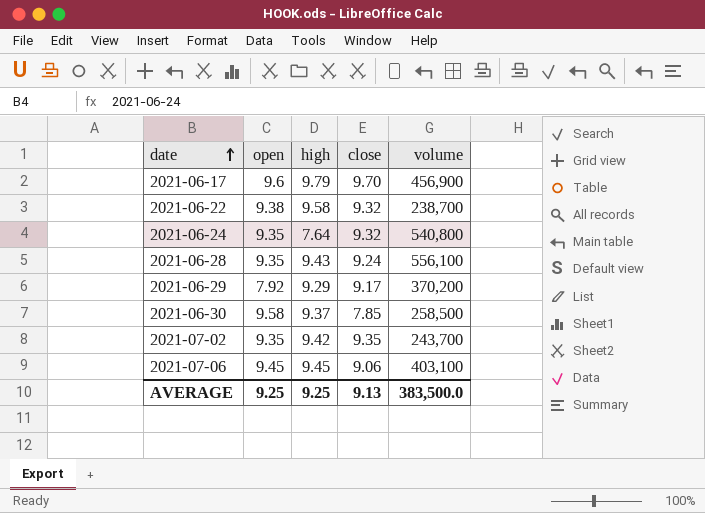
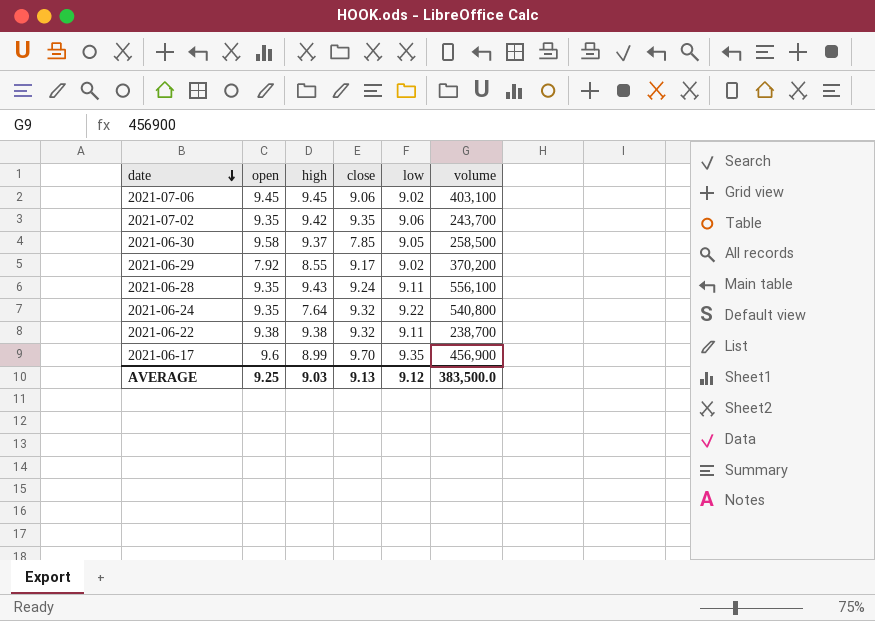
row order: date ascending -> date descending
column low | position: none -> 5
2021-06-29 | high: 9.29 -> 8.55
2021-06-22 | high: 9.58 -> 9.38
2021-06-17 | high: 9.79 -> 8.99
AVERAGE | high: 9.25 -> 9.03

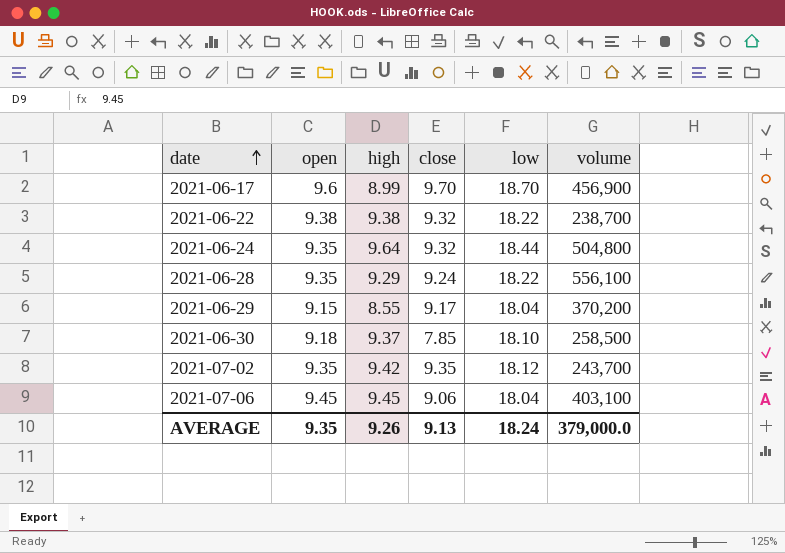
row order: date descending -> date ascending
2021-06-17 | low: 9.35 -> 18.70
2021-06-22 | low: 9.11 -> 18.22
2021-06-24 | high: 7.64 -> 9.64
2021-06-24 | low: 9.22 -> 18.44
2021-06-24 | volume: 540,800 -> 504,800
2021-06-28 | high: 9.43 -> 9.29
2021-06-28 | low: 9.11 -> 18.22
2021-06-29 | open: 7.92 -> 9.15
2021-06-29 | low: 9.02 -> 18.04
2021-06-30 | open: 9.58 -> 9.18
2021-06-30 | low: 9.05 -> 18.10
2021-07-02 | low: 9.06 -> 18.12
2021-07-06 | low: 9.02 -> 18.04
AVERAGE | open: 9.25 -> 9.35
AVERAGE | high: 9.03 -> 9.26
AVERAGE | low: 9.12 -> 18.24
AVERAGE | volume: 383,500.0 -> 379,000.0

